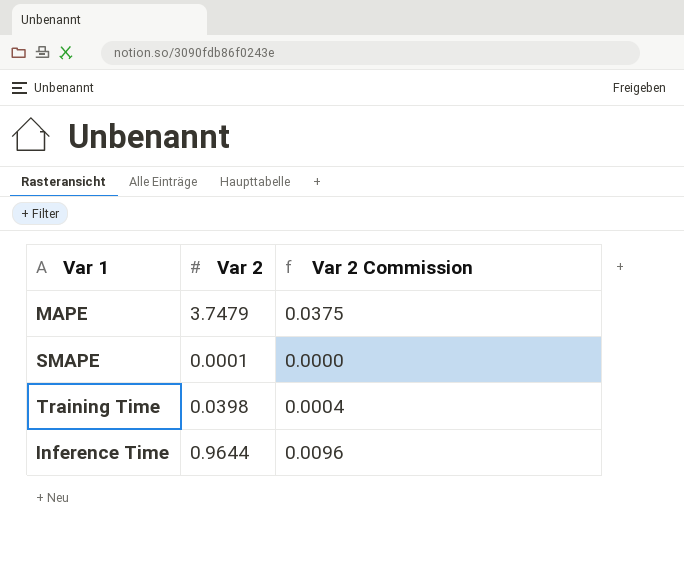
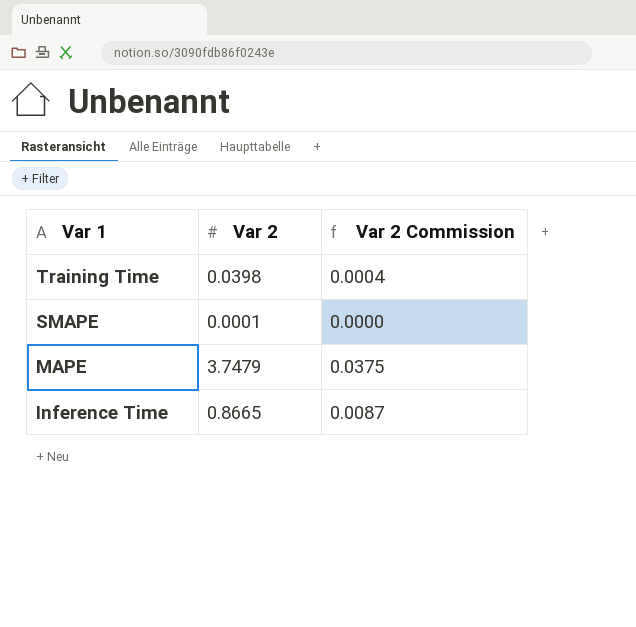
row order: none -> Var 1 descending
Inference Time | Var 2: 0.9644 -> 0.8665
Inference Time | Var 2 Commission: 0.0096 -> 0.0087

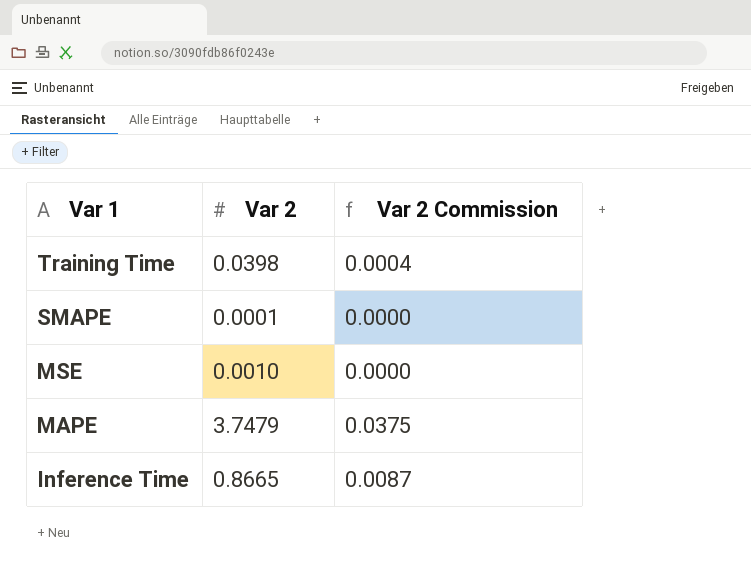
row MSE: none -> 0.0010 | 0.0000

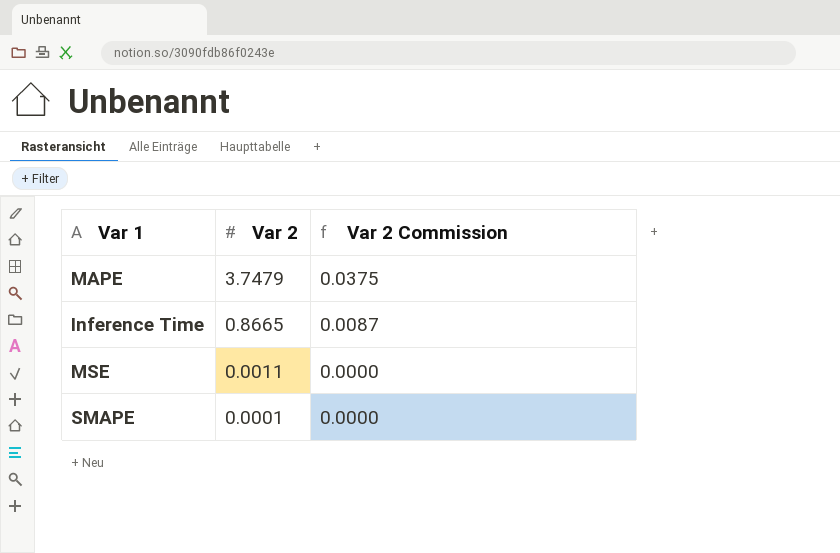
row order: Var 1 descending -> Var 2 descending
row Training Time: 0.0398 | 0.0004 -> none
MSE | Var 2: 0.0010 -> 0.0011

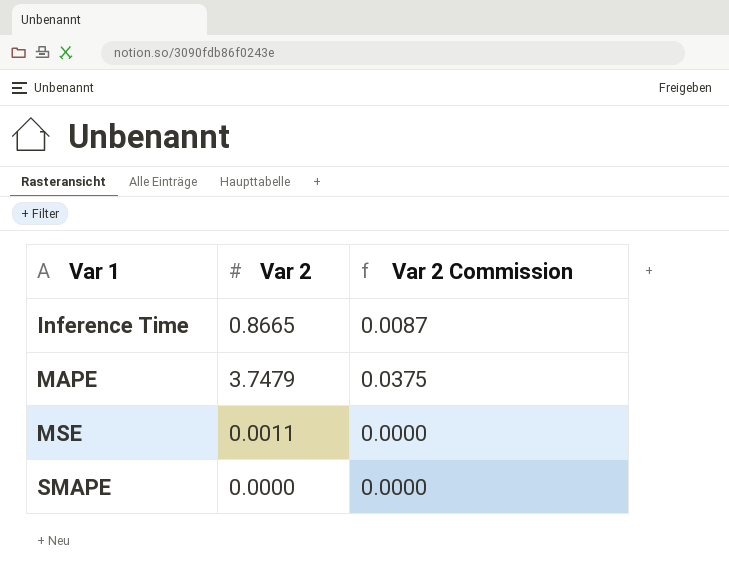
row order: Var 2 descending -> Var 1 ascending
SMAPE | Var 2: 0.0001 -> 0.0000

